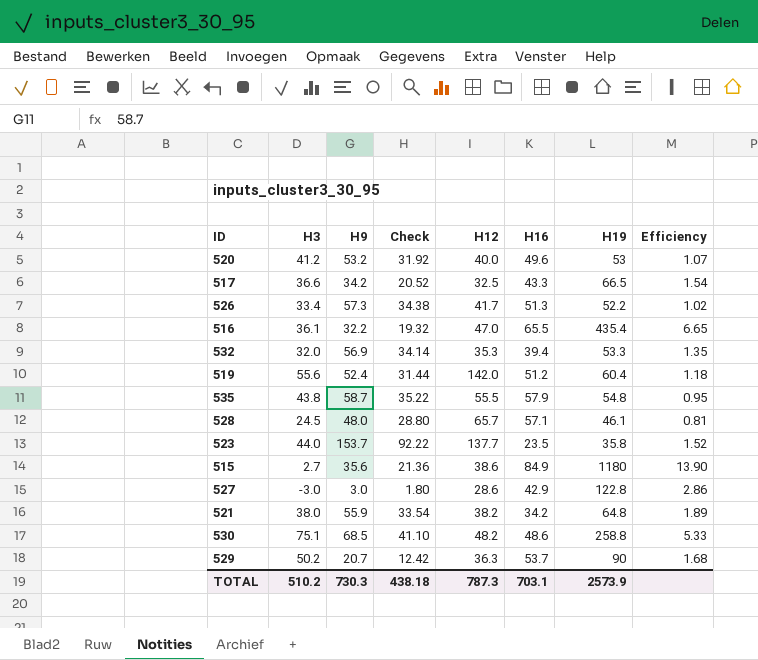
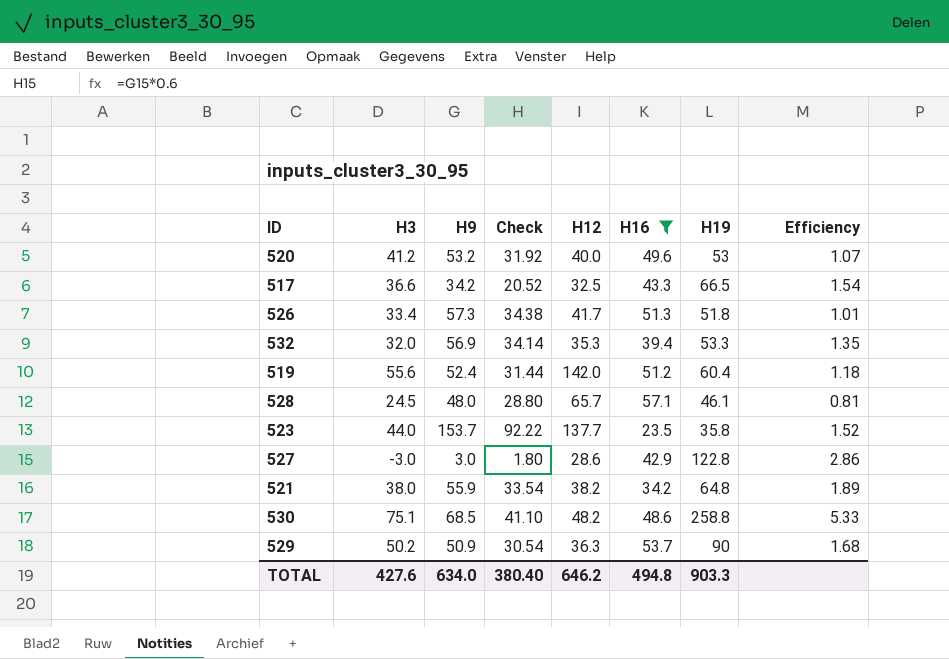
filter: none -> H16 <= 57.1
526 | H19: 52.2 -> 51.8
526 | Efficiency: 1.02 -> 1.01
529 | H9: 20.7 -> 50.9
529 | Check: 12.42 -> 30.54
TOTAL | H3: 510.2 -> 427.6
TOTAL | H9: 730.3 -> 634.0
TOTAL | Check: 438.18 -> 380.40
TOTAL | H12: 787.3 -> 646.2
TOTAL | H16: 703.1 -> 494.8
TOTAL | H19: 2573.9 -> 903.3

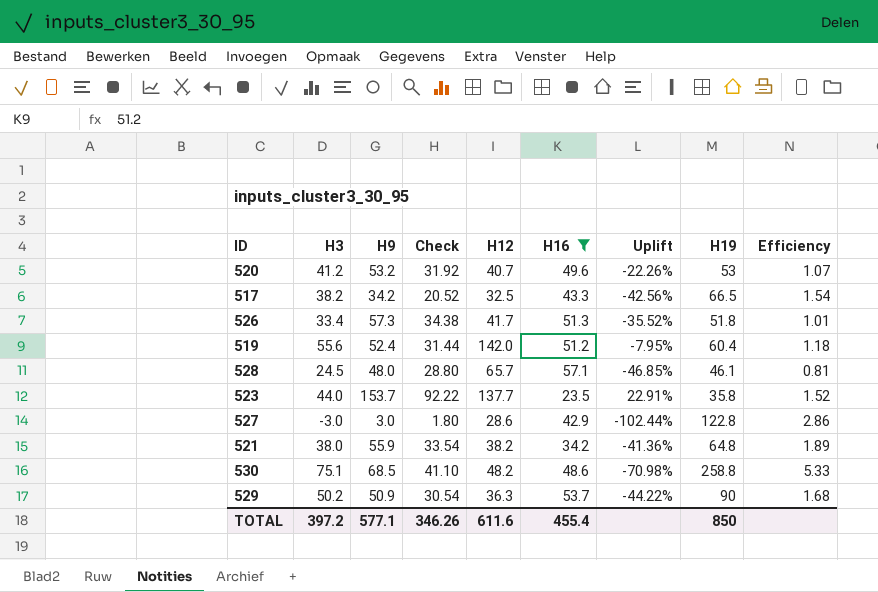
column Uplift | formula: none -> ([H3] - [H19]) / [H19]
row 532: 32.0 | 56.9 | 34.14 | 35.3 | 39.4 | 53.3 | 1.35 -> none
520 | H12: 40.0 -> 40.7
517 | H3: 36.6 -> 38.2
TOTAL | H3: 427.6 -> 397.2
TOTAL | H9: 634.0 -> 577.1
TOTAL | Check: 380.40 -> 346.26
TOTAL | H12: 646.2 -> 611.6
TOTAL | H16: 494.8 -> 455.4
TOTAL | H19: 903.3 -> 850

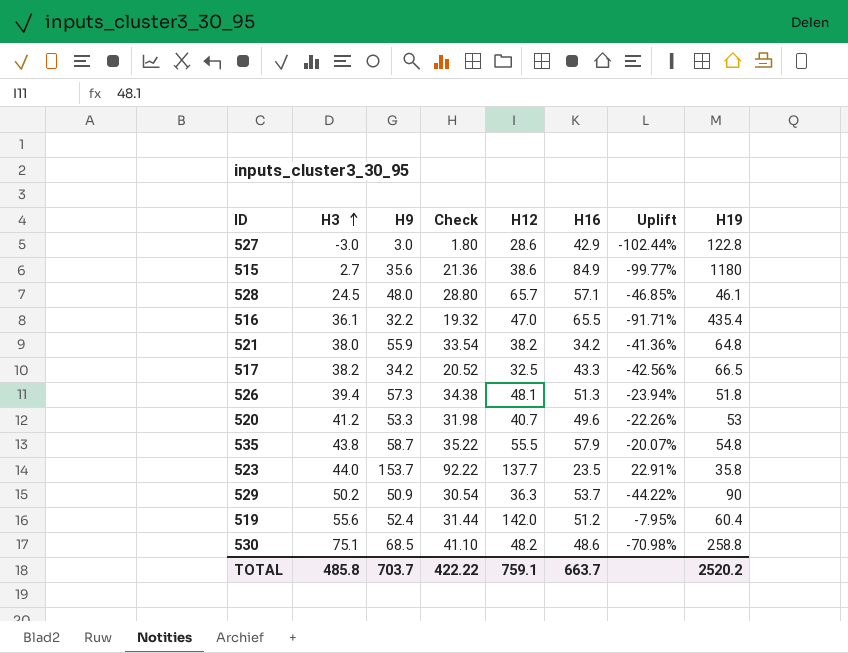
filter: H16 <= 57.1 -> none
row order: none -> H3 ascending
column Efficiency | formula: [H19] / [H16] -> none
526 | H3: 33.4 -> 39.4
526 | H12: 41.7 -> 48.1
526 | Uplift: -35.52% -> -23.94%
520 | H9: 53.2 -> 53.3
520 | Check: 31.92 -> 31.98
TOTAL | H3: 397.2 -> 485.8
TOTAL | H9: 577.1 -> 703.7
TOTAL | Check: 346.26 -> 422.22
TOTAL | H12: 611.6 -> 759.1
TOTAL | H16: 455.4 -> 663.7
TOTAL | H19: 850 -> 2520.2

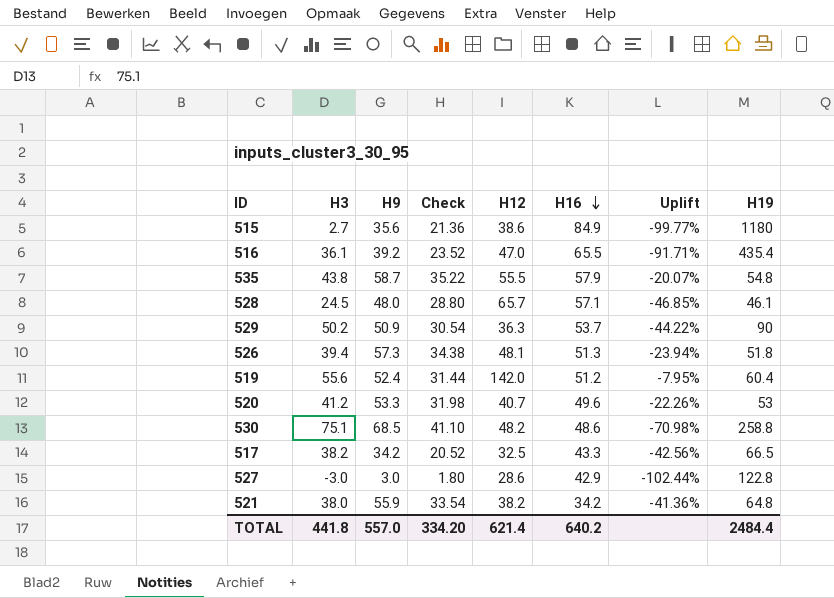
row order: H3 ascending -> H16 descending
row 523: 44.0 | 153.7 | 92.22 | 137.7 | 23.5 | 22.91% | 35.8 -> none
516 | H9: 32.2 -> 39.2
516 | Check: 19.32 -> 23.52
TOTAL | H3: 485.8 -> 441.8
TOTAL | H9: 703.7 -> 557.0
TOTAL | Check: 422.22 -> 334.20
TOTAL | H12: 759.1 -> 621.4
TOTAL | H16: 663.7 -> 640.2
TOTAL | H19: 2520.2 -> 2484.4

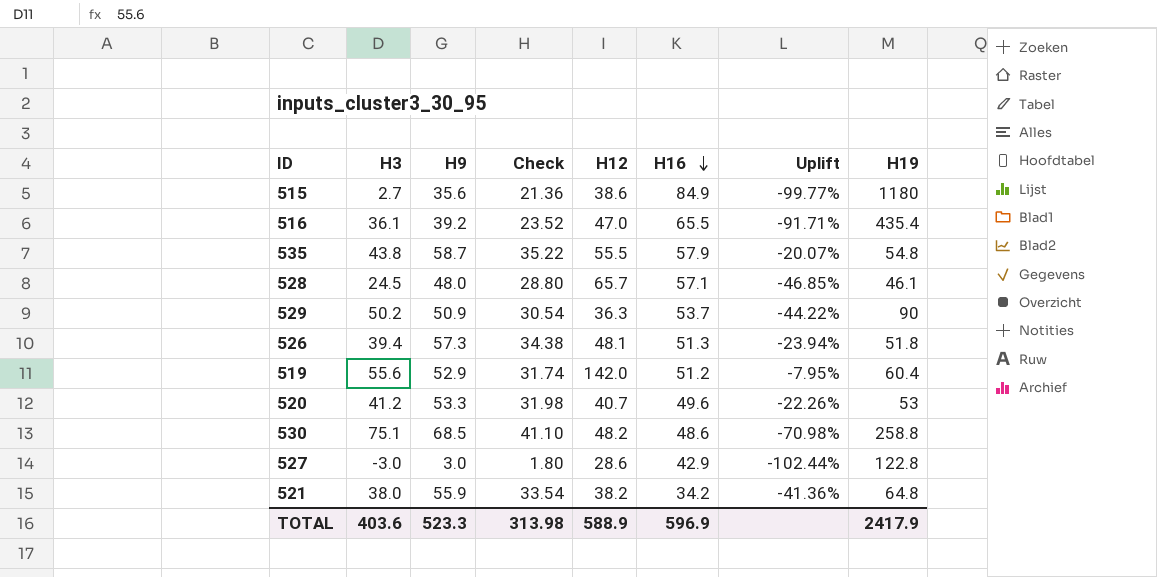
row 517: 38.2 | 34.2 | 20.52 | 32.5 | 43.3 | -42.56% | 66.5 -> none
519 | H9: 52.4 -> 52.9
519 | Check: 31.44 -> 31.74
TOTAL | H3: 441.8 -> 403.6
TOTAL | H9: 557.0 -> 523.3
TOTAL | Check: 334.20 -> 313.98
TOTAL | H12: 621.4 -> 588.9
TOTAL | H16: 640.2 -> 596.9
TOTAL | H19: 2484.4 -> 2417.9

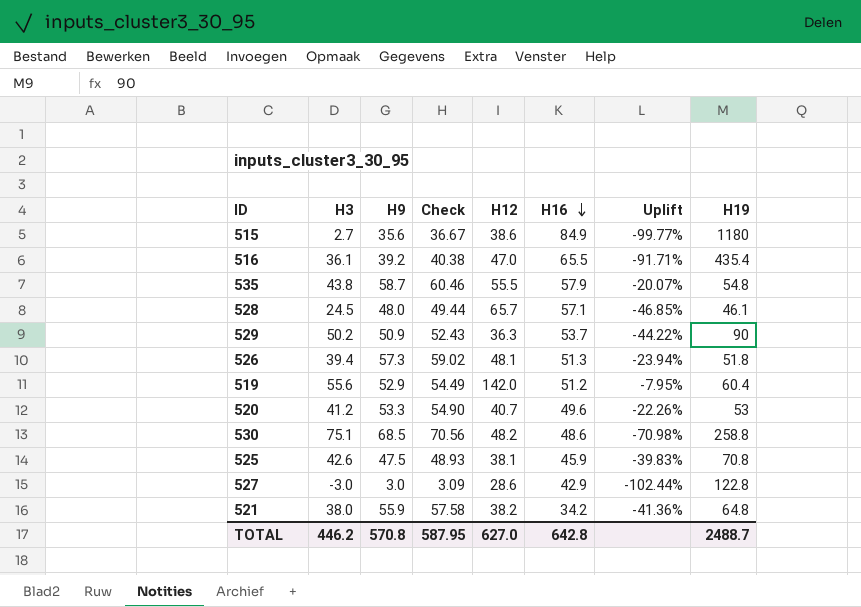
column Check | formula: [H9] * 0.6 -> [H9] * 1.03
row 525: none -> 42.6 | 47.5 | 48.93 | 38.1 | 45.9 | -39.83% | 70.8
TOTAL | H3: 403.6 -> 446.2
TOTAL | H9: 523.3 -> 570.8
TOTAL | Check: 313.98 -> 587.95
TOTAL | H12: 588.9 -> 627.0
TOTAL | H16: 596.9 -> 642.8
TOTAL | H19: 2417.9 -> 2488.7

